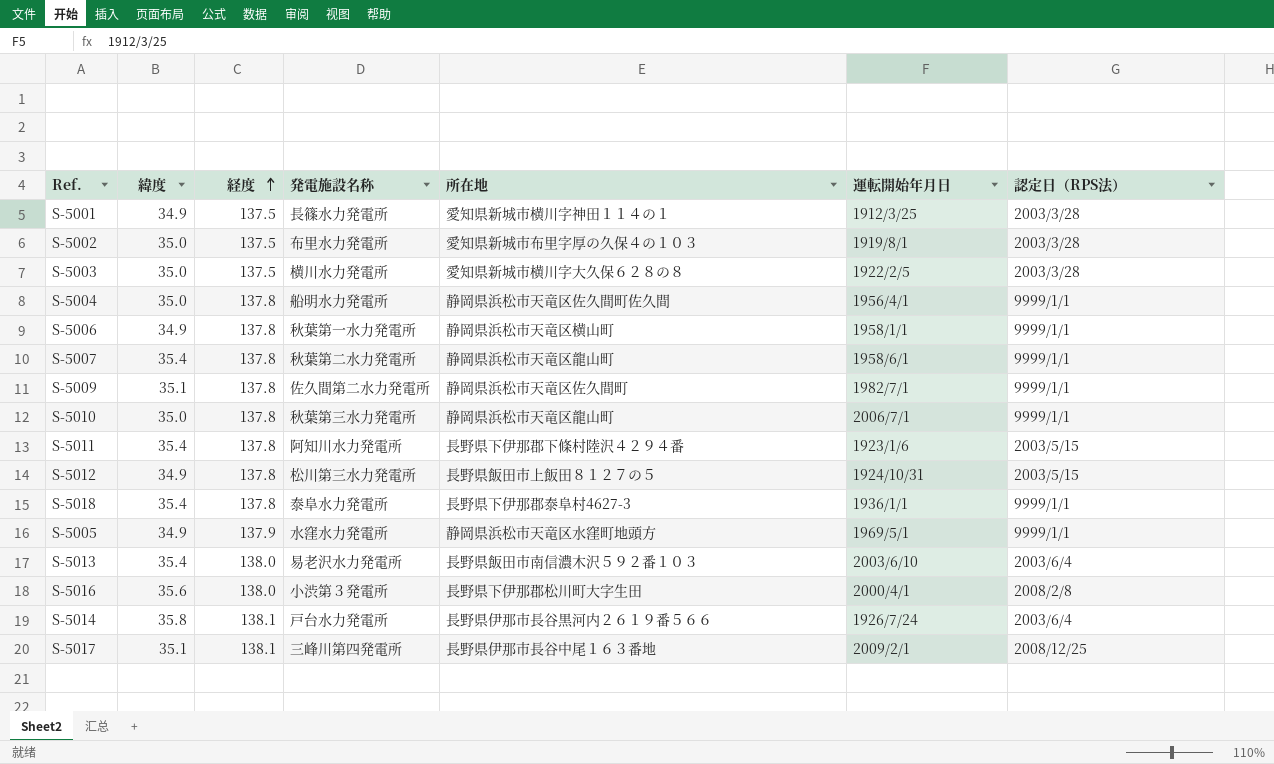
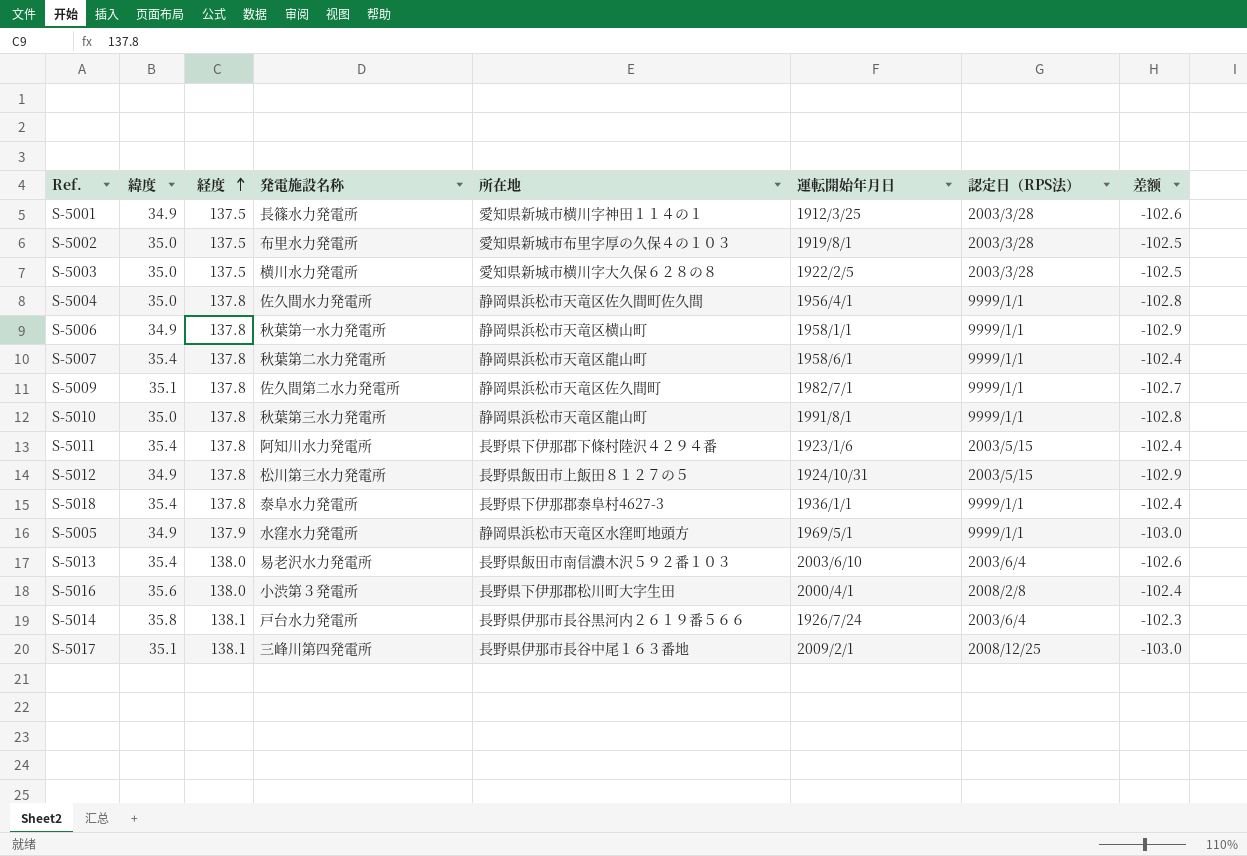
column 差额 | formula: none -> [緯度] - [経度]
S-5004 | 発電施設名称: 船明水力発電所 -> 佐久間水力発電所
S-5010 | 運転開始年月日: 2006/7/1 -> 1991/8/1

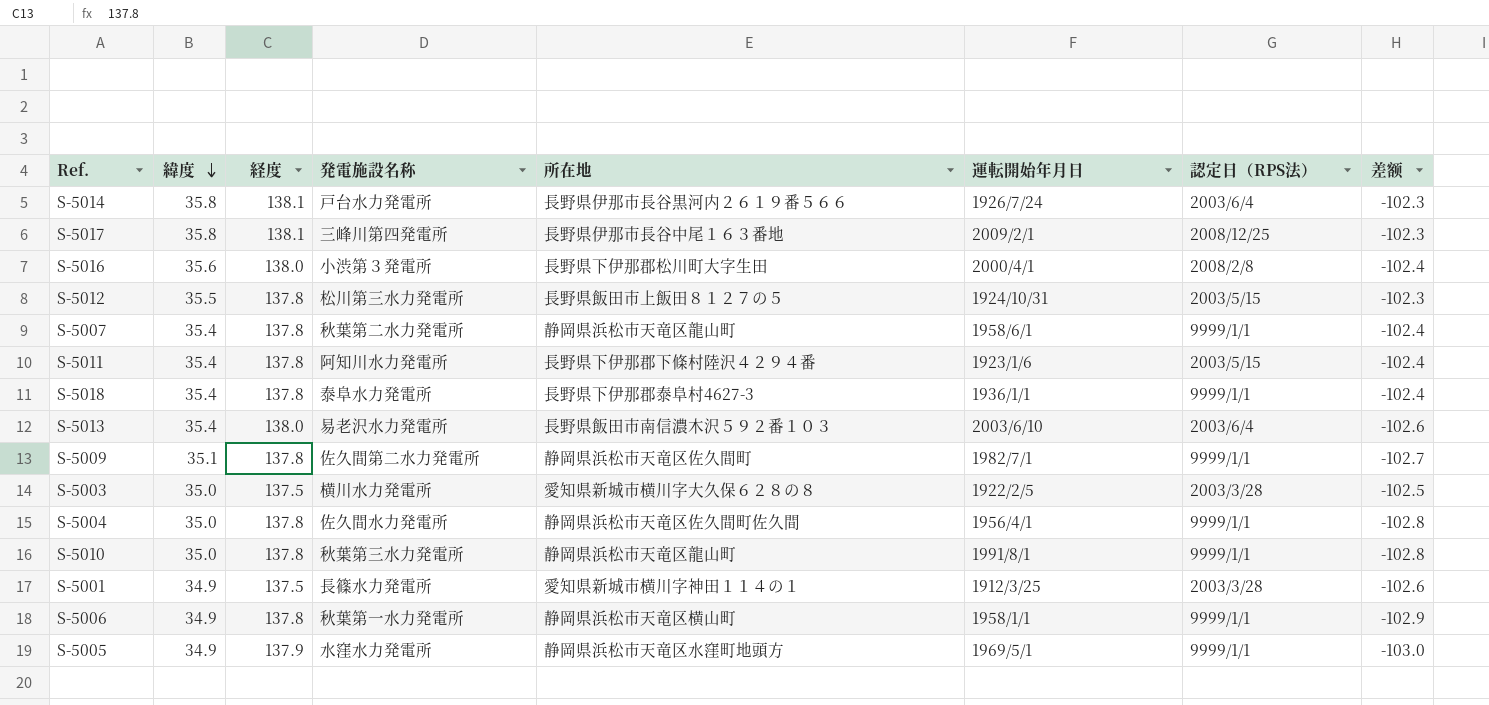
row order: 経度 ascending -> 緯度 descending
row S-5002: 35.0 | 137.5 | 布里水力発電所 | 愛知県新城市布里字厚の久保４の１０３ | 1919/8/1 | 2003/3/28 | -102.5 -> none
S-5017 | 緯度: 35.1 -> 35.8
S-5017 | 差额: -103.0 -> -102.3
S-5012 | 緯度: 34.9 -> 35.5
S-5012 | 差额: -102.9 -> -102.3

